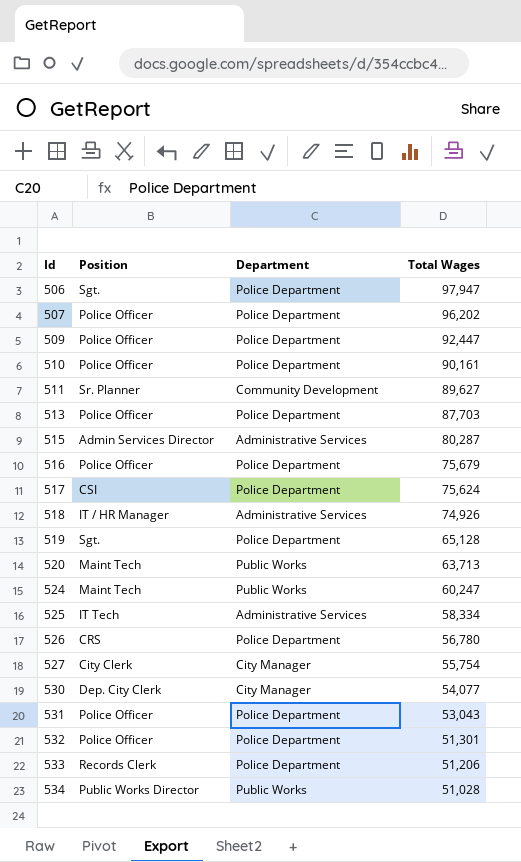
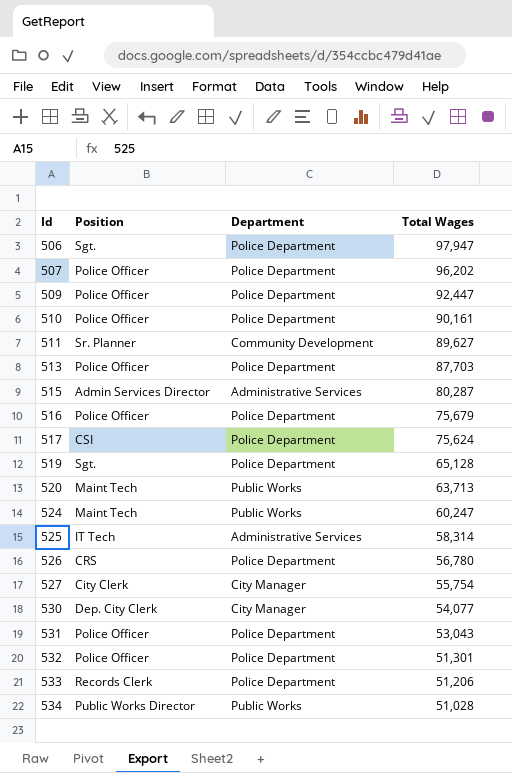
row 518: IT / HR Manager | Administrative Services | 74,926 -> none
525 | Total Wages: 58,334 -> 58,314

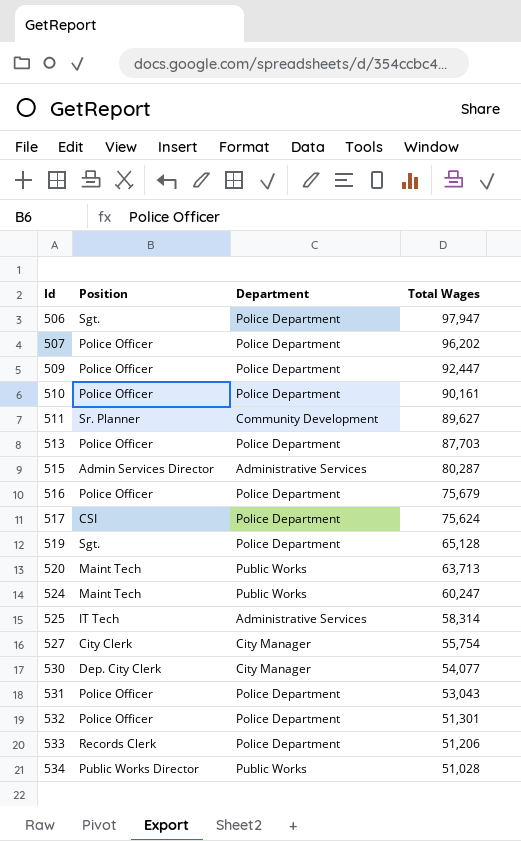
row 526: CRS | Police Department | 56,780 -> none

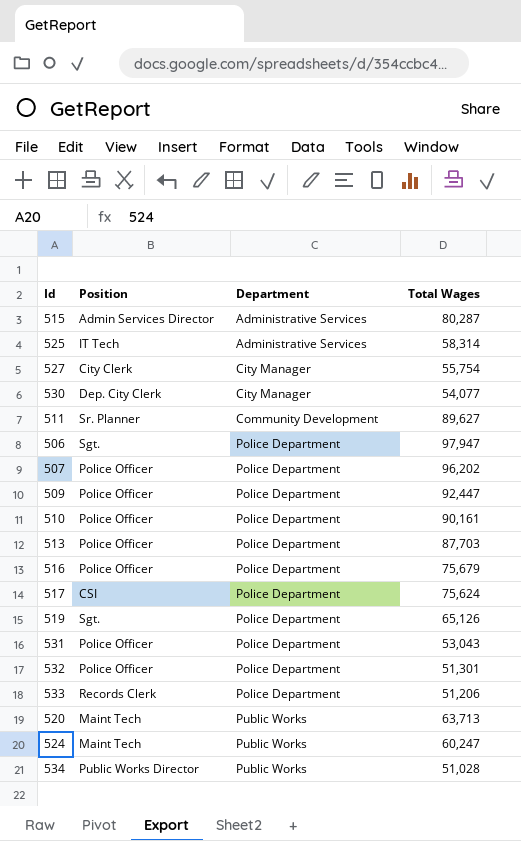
row order: Id ascending -> Department ascending
519 | Total Wages: 65,128 -> 65,126

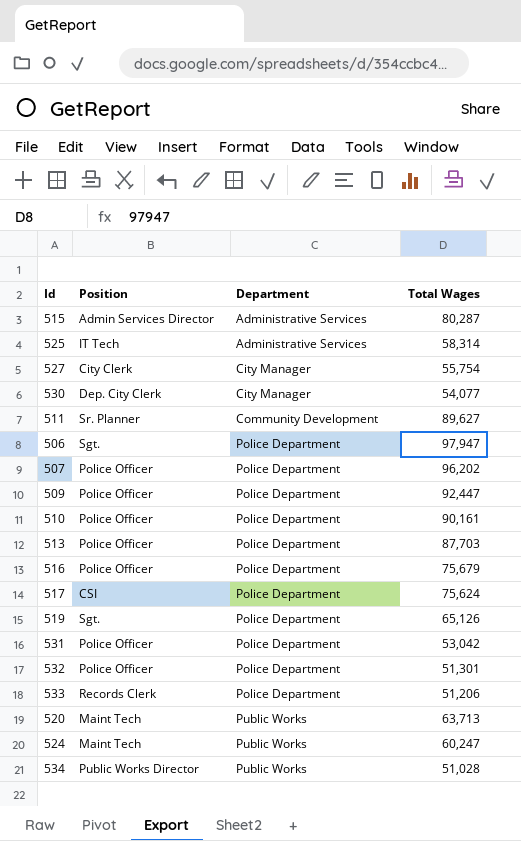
531 | Total Wages: 53,043 -> 53,042

